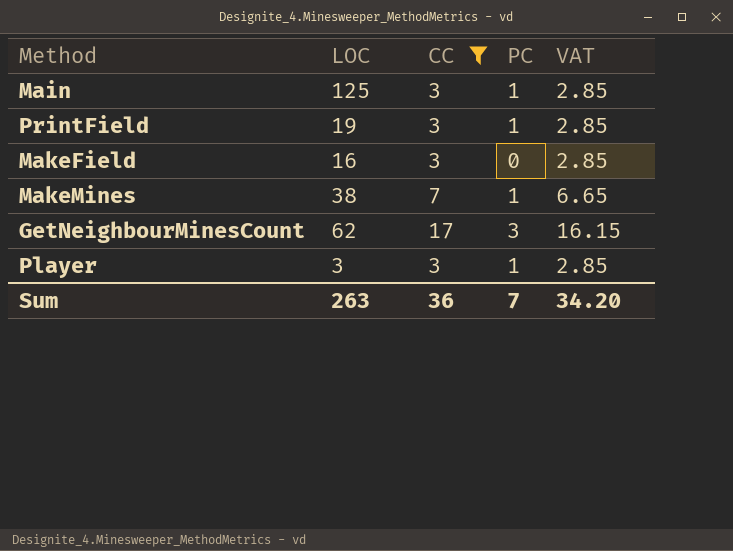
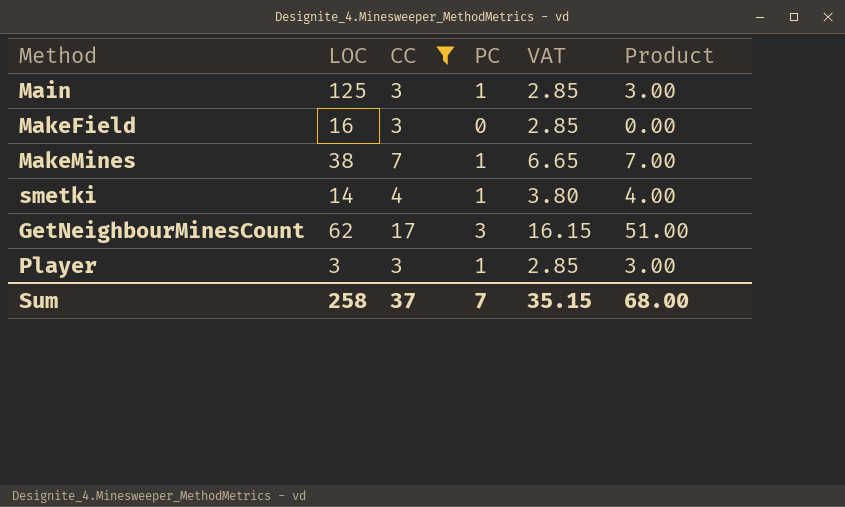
column Product | formula: none -> [CC] * [PC]
row PrintField: 19 | 3 | 1 | 2.85 -> none
row smetki: none -> 14 | 4 | 1 | 3.80 | 4.00
Sum | LOC: 263 -> 258
Sum | CC: 36 -> 37
Sum | VAT: 34.20 -> 35.15

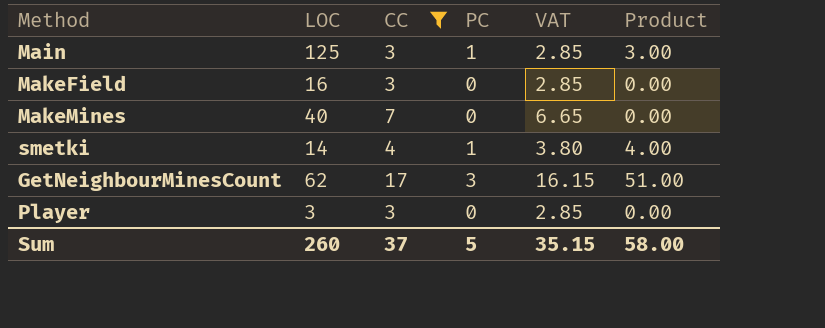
MakeMines | LOC: 38 -> 40
MakeMines | PC: 1 -> 0
MakeMines | Product: 7.00 -> 0.00
Player | PC: 1 -> 0
Player | Product: 3.00 -> 0.00
Sum | LOC: 258 -> 260
Sum | PC: 7 -> 5
Sum | Product: 68.00 -> 58.00

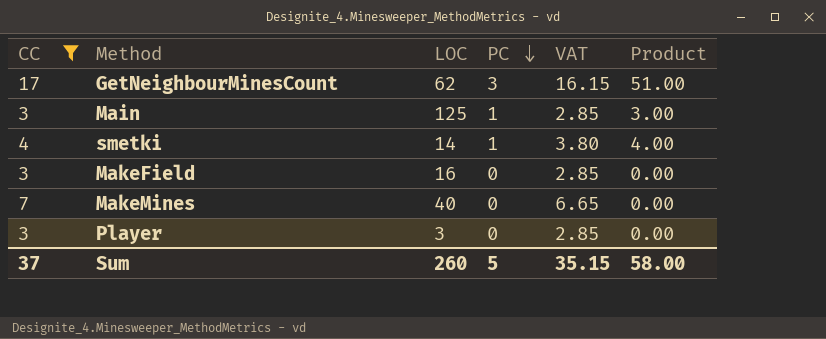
row order: none -> PC descending
column CC | position: 3 -> 1

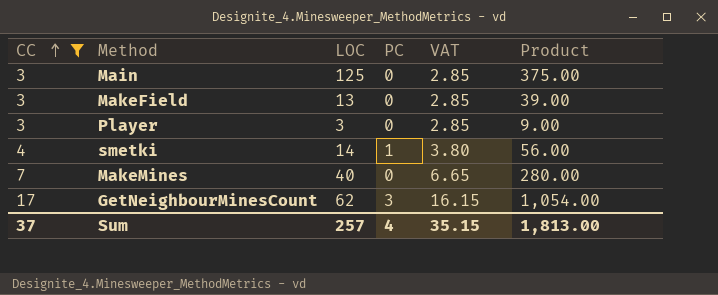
row order: PC descending -> CC ascending
column Product | formula: [CC] * [PC] -> [CC] * [LOC]
Main | PC: 1 -> 0
MakeField | LOC: 16 -> 13
Sum | LOC: 260 -> 257
Sum | PC: 5 -> 4
Sum | Product: 58.00 -> 1,813.00

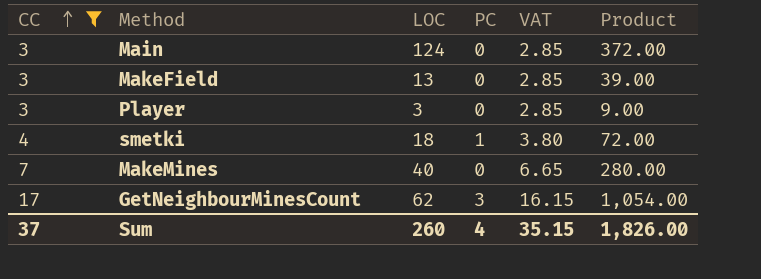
Main | LOC: 125 -> 124
Main | Product: 375.00 -> 372.00
smetki | LOC: 14 -> 18
smetki | Product: 56.00 -> 72.00
Sum | LOC: 257 -> 260
Sum | Product: 1,813.00 -> 1,826.00

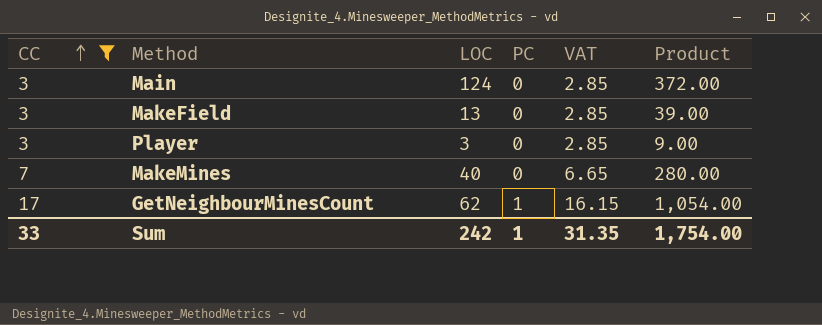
row smetki: 4 | 18 | 1 | 3.80 | 72.00 -> none
GetNeighbourMinesCount | PC: 3 -> 1
Sum | CC: 37 -> 33
Sum | LOC: 260 -> 242
Sum | PC: 4 -> 1
Sum | VAT: 35.15 -> 31.35
Sum | Product: 1,826.00 -> 1,754.00

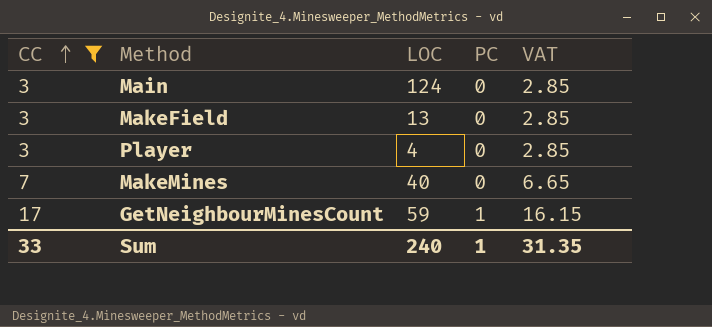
column Product | formula: [CC] * [LOC] -> none
Player | LOC: 3 -> 4
GetNeighbourMinesCount | LOC: 62 -> 59
Sum | LOC: 242 -> 240

